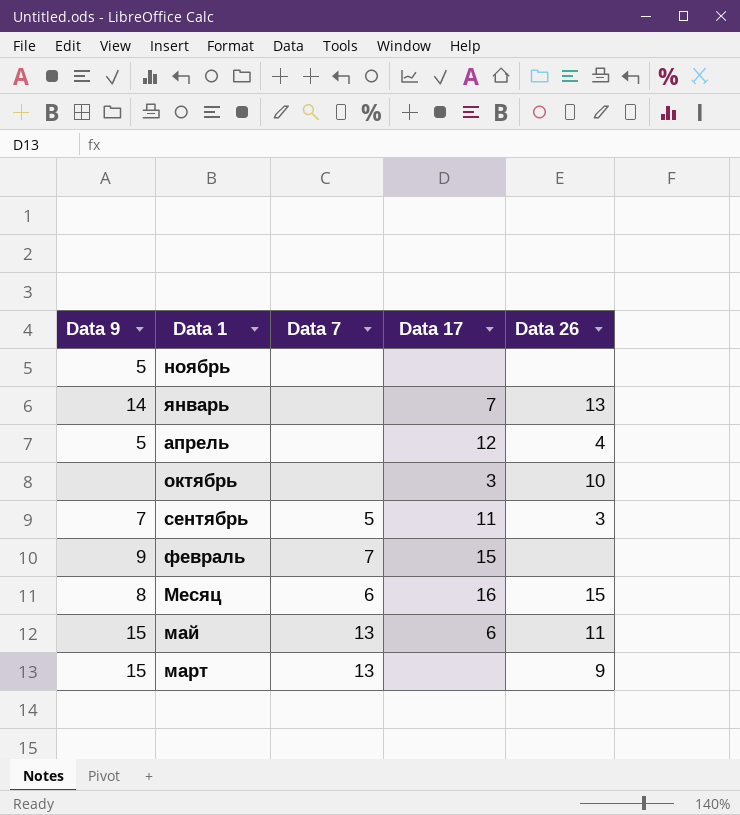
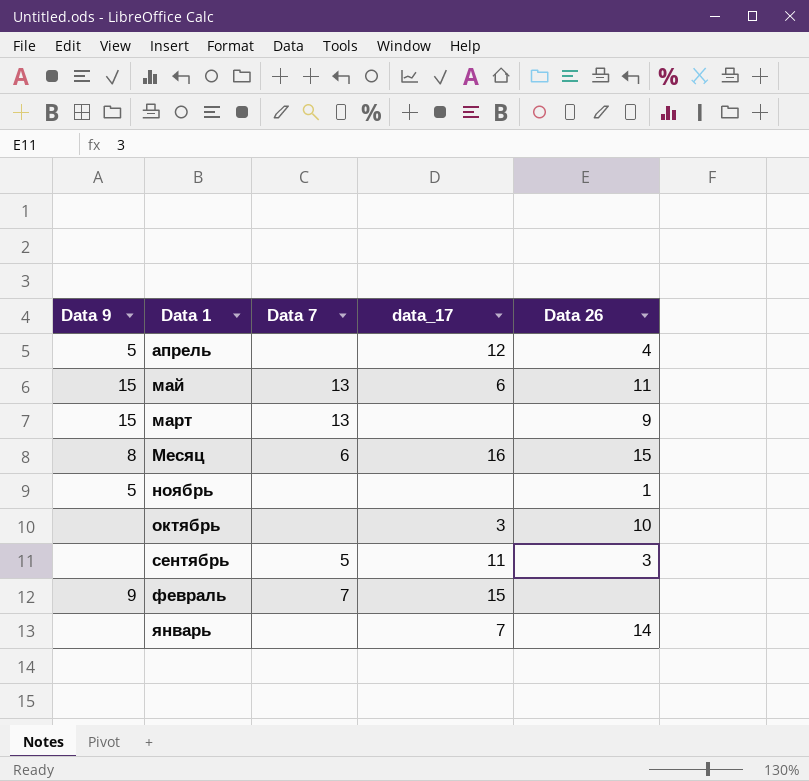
row order: none -> Data 1 ascending
column name: Data 17 -> data_17
ноябрь | Data 26: none -> 1
сентябрь | Data 9: 7 -> none
январь | Data 9: 14 -> none
январь | Data 26: 13 -> 14

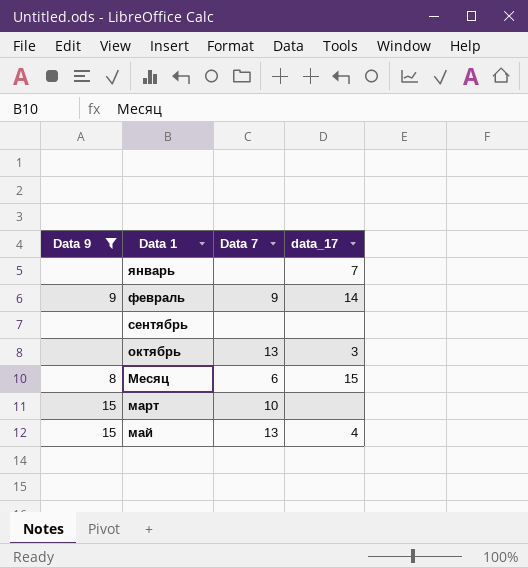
filter: none -> Data 9 != 5
row order: Data 1 ascending -> Data 1 descending
column Data 26 | position: 5 -> none
февраль | Data 7: 7 -> 9
февраль | data_17: 15 -> 14
сентябрь | Data 7: 5 -> none
сентябрь | data_17: 11 -> none
октябрь | Data 7: none -> 13
Месяц | data_17: 16 -> 15
март | Data 7: 13 -> 10
май | data_17: 6 -> 4

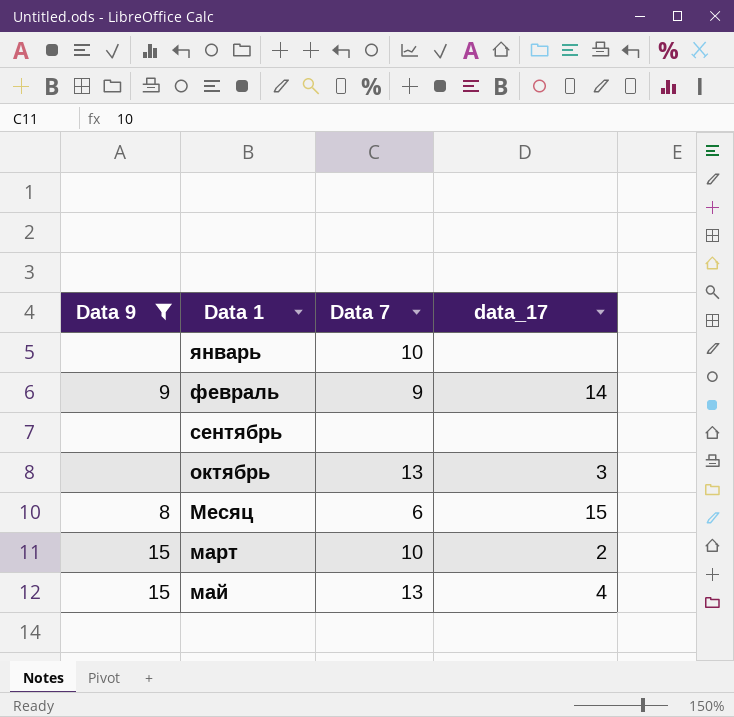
январь | Data 7: none -> 10
январь | data_17: 7 -> none
март | data_17: none -> 2

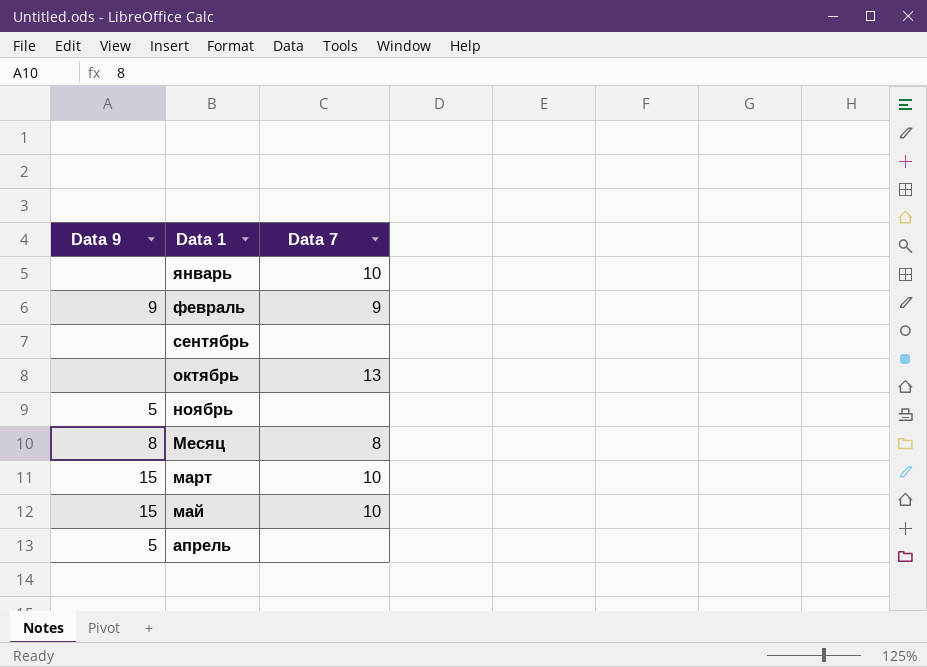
filter: Data 9 != 5 -> none
column data_17 | position: 4 -> none
Месяц | Data 7: 6 -> 8
май | Data 7: 13 -> 10

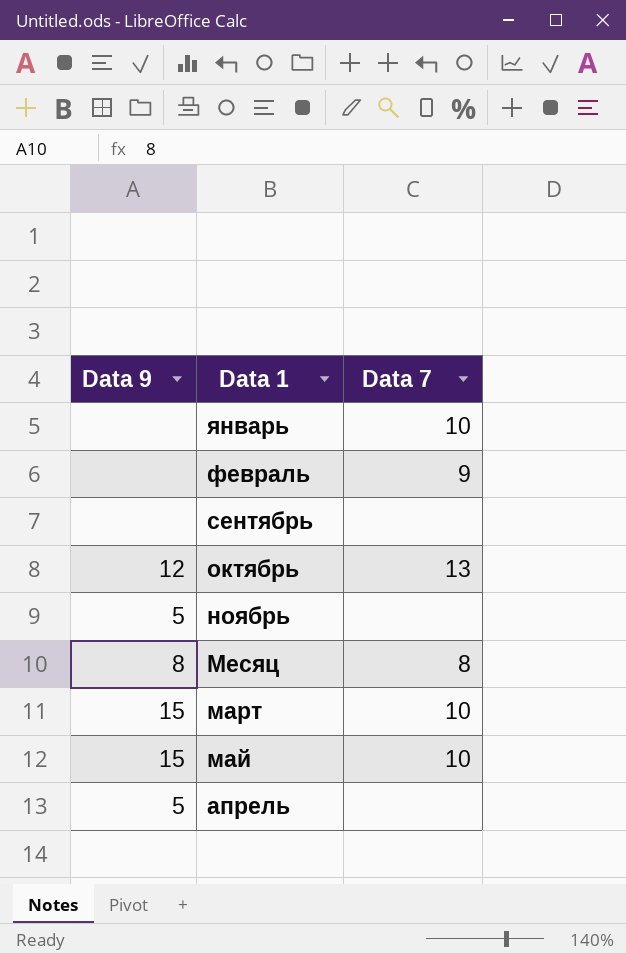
февраль | Data 9: 9 -> none
октябрь | Data 9: none -> 12

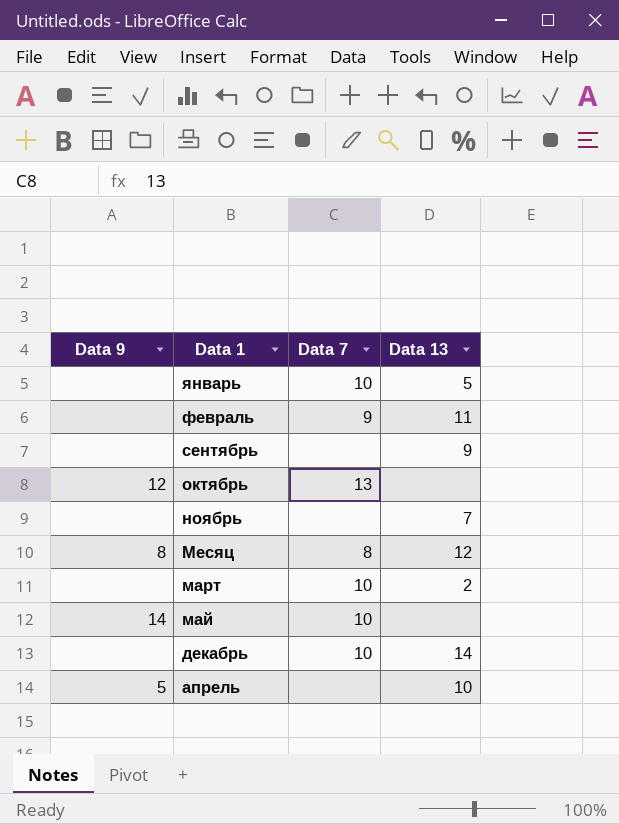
column Data 13 | position: none -> 4
ноябрь | Data 9: 5 -> none
март | Data 9: 15 -> none
май | Data 9: 15 -> 14
row декабрь: none -> none | 10 | 14

